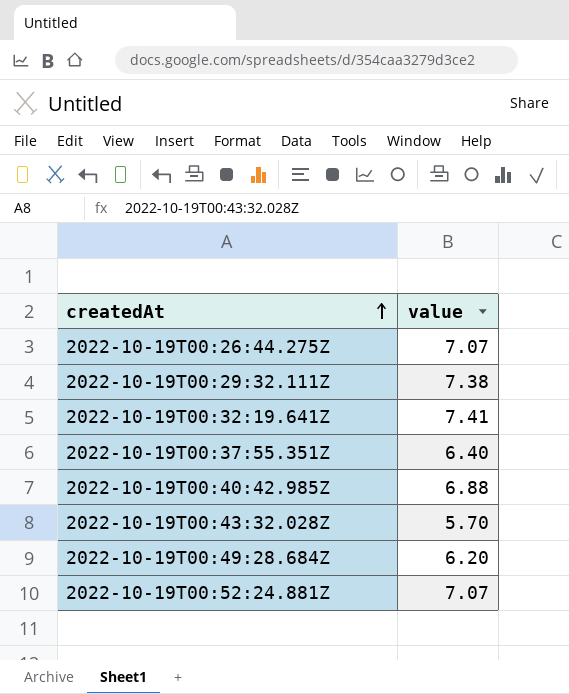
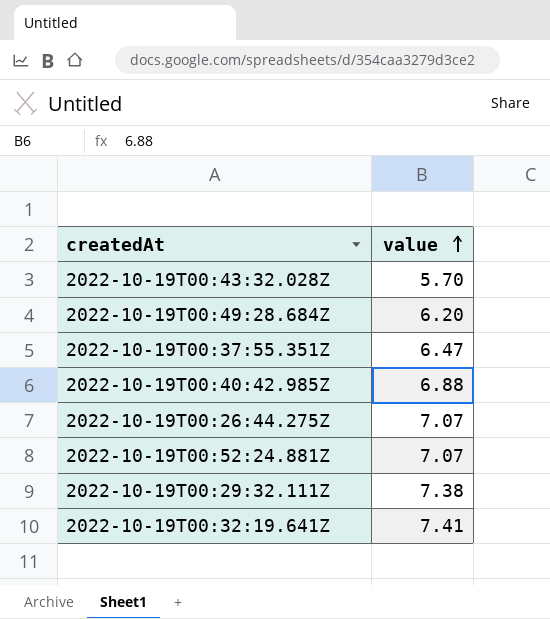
row order: createdAt ascending -> value ascending
2022-10-19T00:37:55.351Z | value: 6.40 -> 6.47

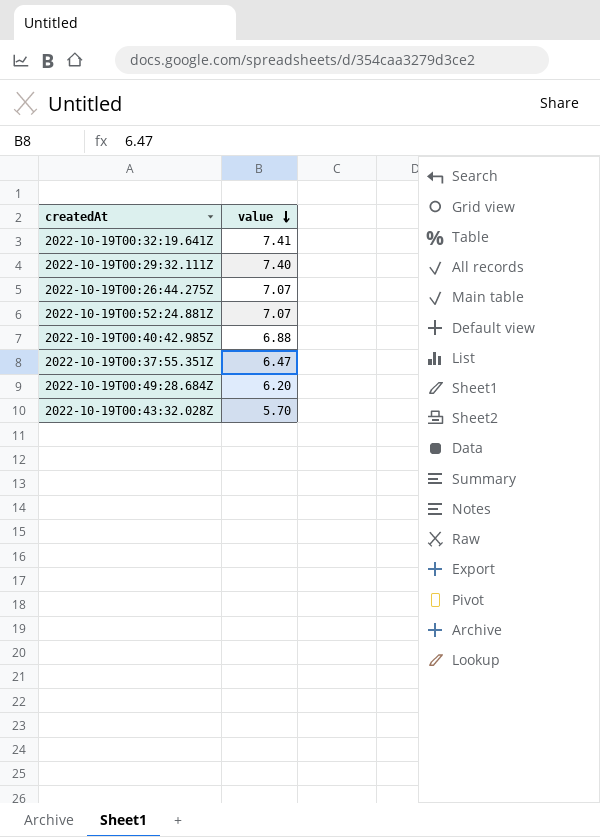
row order: value ascending -> value descending
2022-10-19T00:29:32.111Z | value: 7.38 -> 7.40

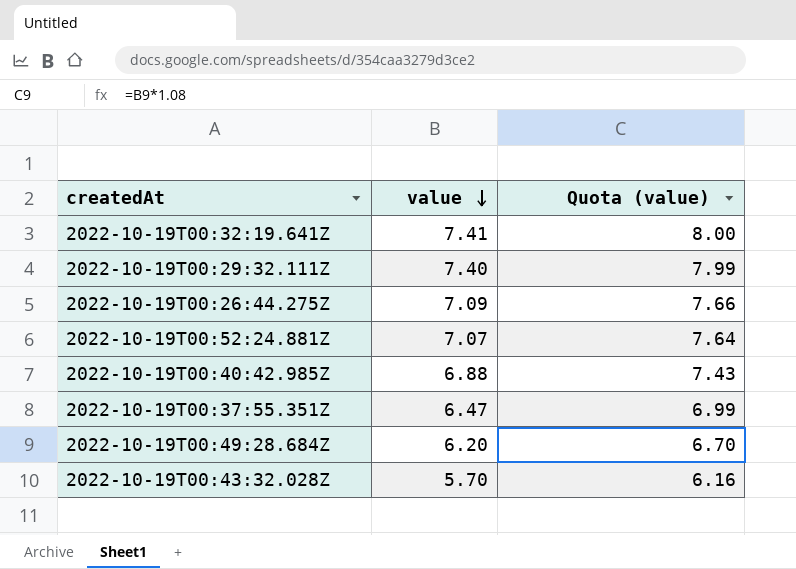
column Quota (value) | formula: none -> [value] * 1.08
2022-10-19T00:26:44.275Z | value: 7.07 -> 7.09

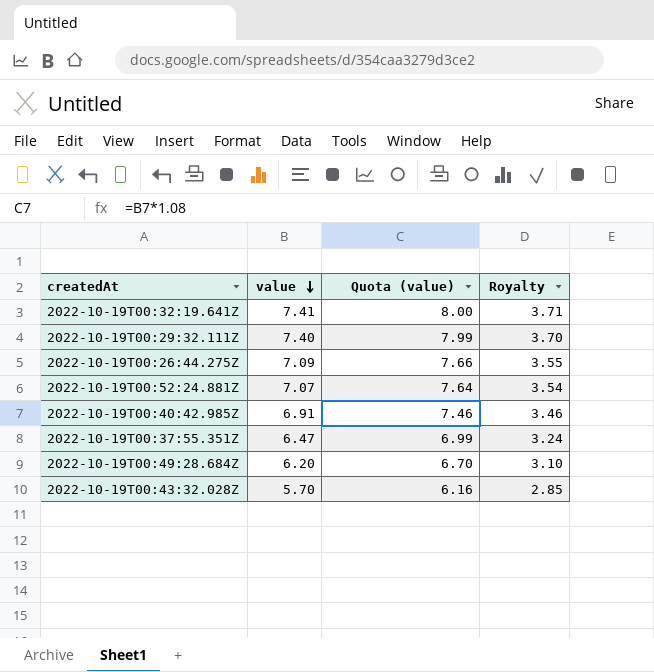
column Royalty | formula: none -> [value] * 0.5
2022-10-19T00:40:42.985Z | value: 6.88 -> 6.91
2022-10-19T00:40:42.985Z | Quota (value): 7.43 -> 7.46

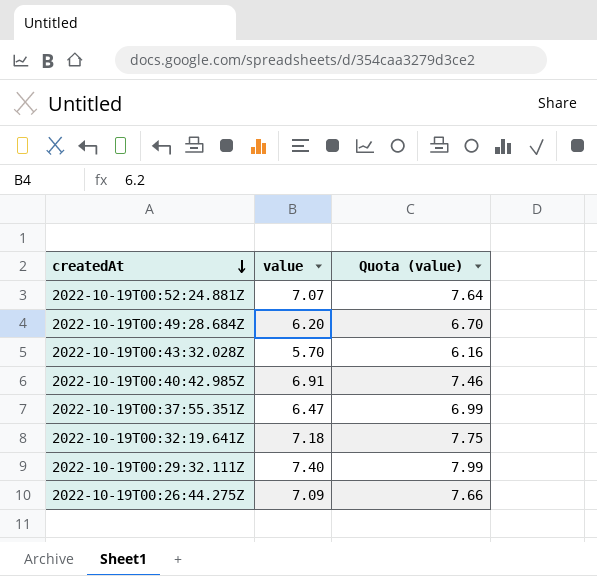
row order: value descending -> createdAt descending
column Royalty | formula: [value] * 0.5 -> none
2022-10-19T00:32:19.641Z | value: 7.41 -> 7.18
2022-10-19T00:32:19.641Z | Quota (value): 8.00 -> 7.75

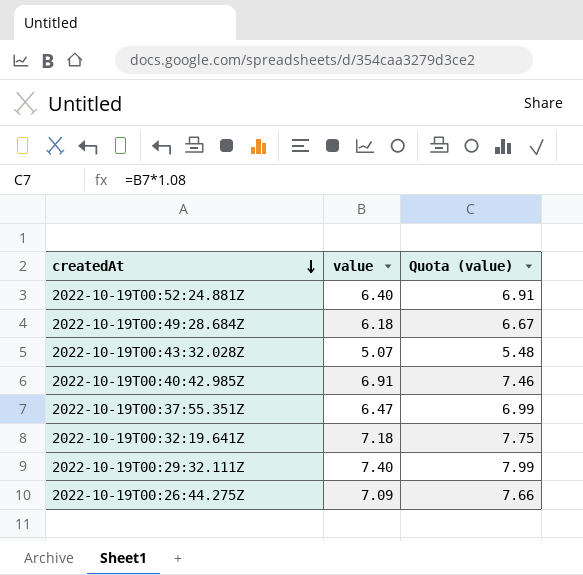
2022-10-19T00:52:24.881Z | value: 7.07 -> 6.40
2022-10-19T00:52:24.881Z | Quota (value): 7.64 -> 6.91
2022-10-19T00:49:28.684Z | value: 6.20 -> 6.18
2022-10-19T00:49:28.684Z | Quota (value): 6.70 -> 6.67
2022-10-19T00:43:32.028Z | value: 5.70 -> 5.07
2022-10-19T00:43:32.028Z | Quota (value): 6.16 -> 5.48

